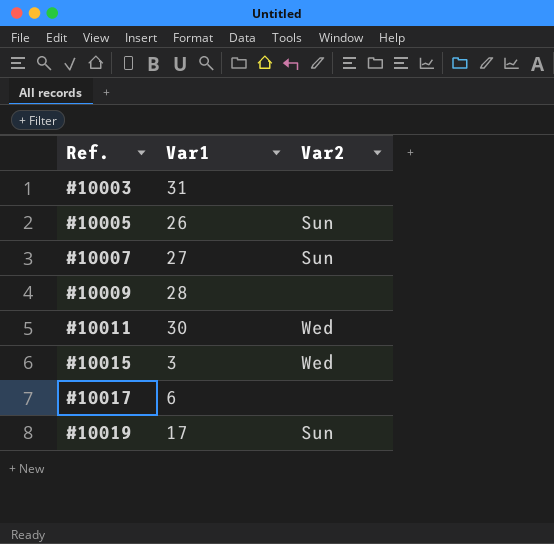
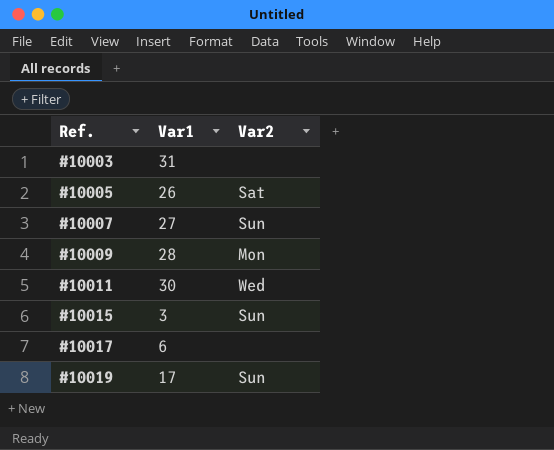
#10005 | Var2: Sun -> Sat
#10009 | Var2: none -> Mon
#10015 | Var2: Wed -> Sun

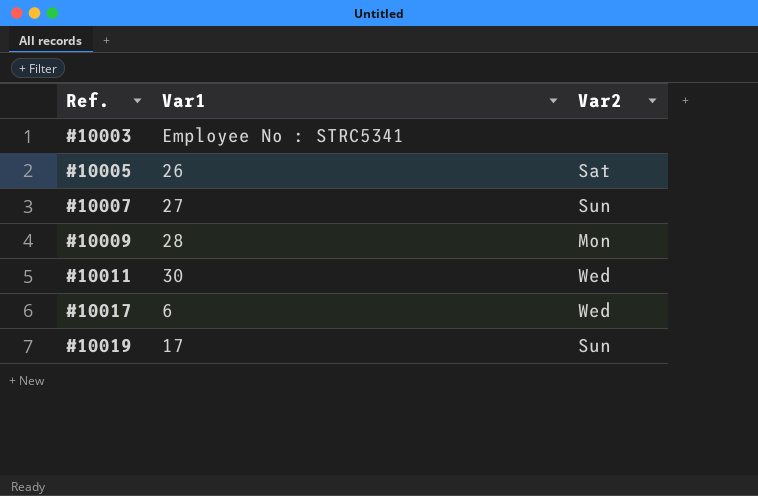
row #10015: 3 | Sun -> none
#10003 | Var1: 31 -> Employee No : STRC5341
#10017 | Var2: none -> Wed

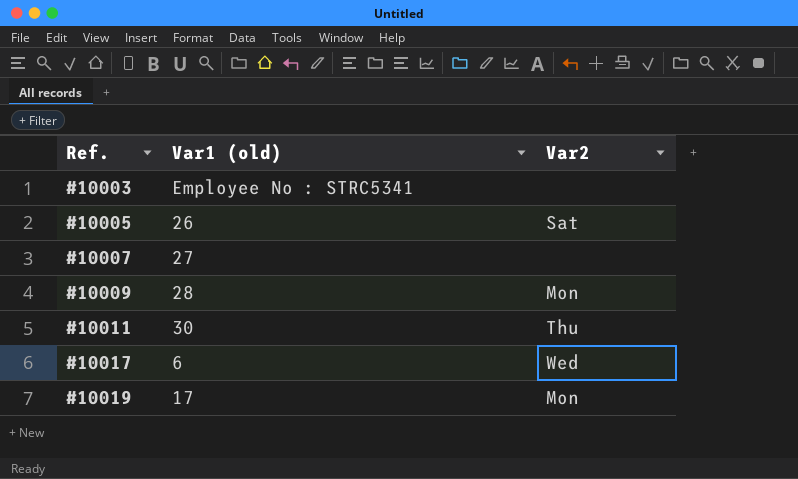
column name: Var1 -> Var1 (old)
#10007 | Var2: Sun -> none
#10011 | Var2: Wed -> Thu
#10019 | Var2: Sun -> Mon

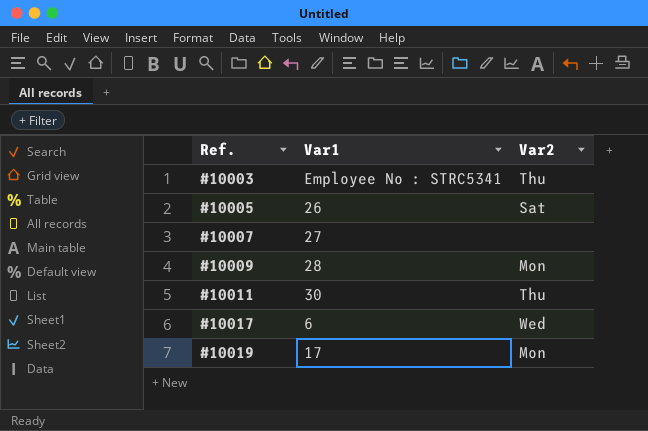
column name: Var1 (old) -> Var1
#10003 | Var2: none -> Thu

